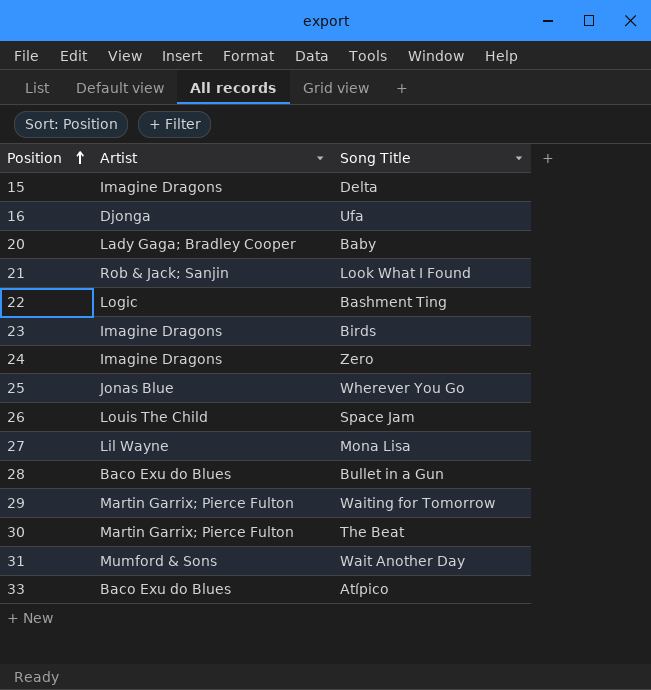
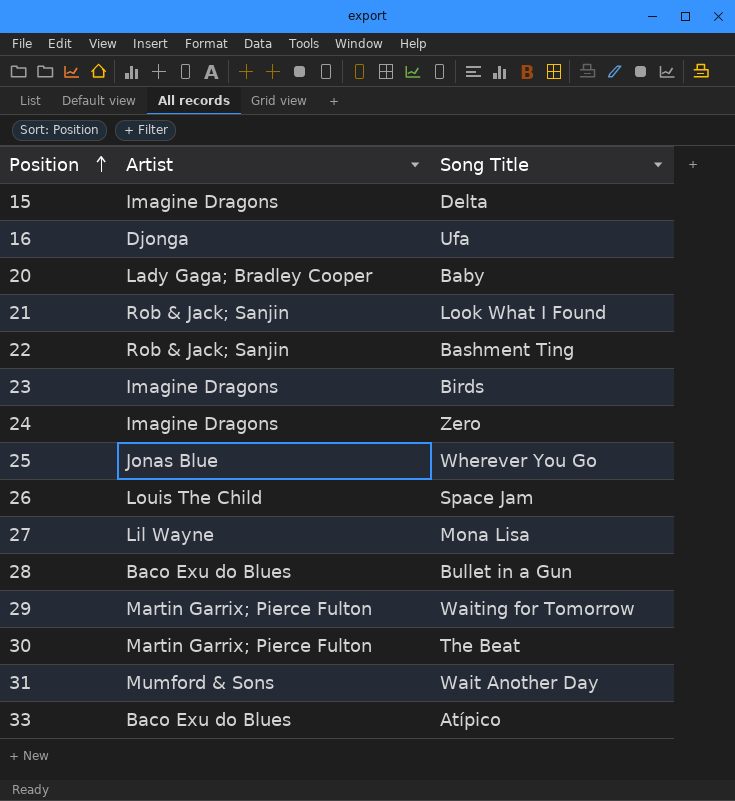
22 | Artist: Logic -> Rob & Jack; Sanjin

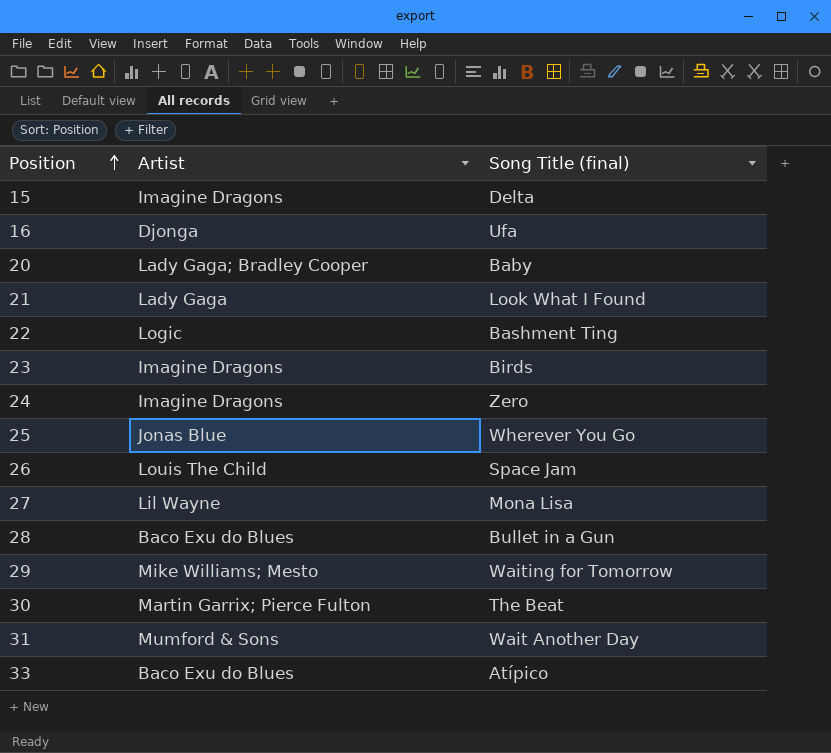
column name: Song Title -> Song Title (final)
21 | Artist: Rob & Jack; Sanjin -> Lady Gaga
22 | Artist: Rob & Jack; Sanjin -> Logic
29 | Artist: Martin Garrix; Pierce Fulton -> Mike Williams; Mesto

